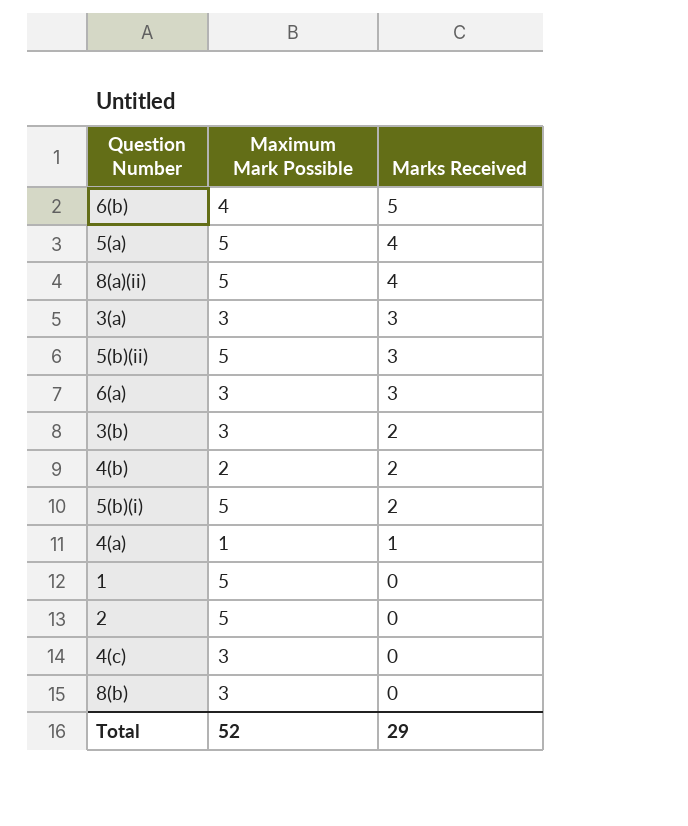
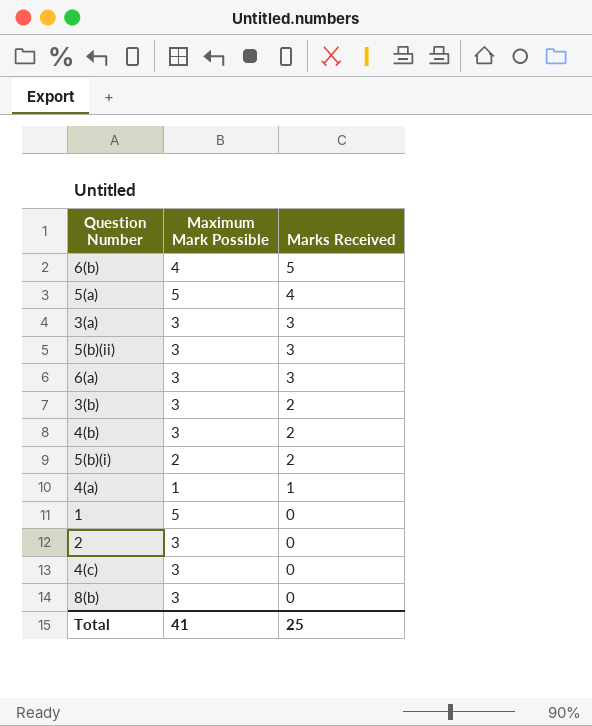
row 8(a)(ii): 5 | 4 -> none
5(b)(ii) | Maximum Mark Possible: 5 -> 3
4(b) | Maximum Mark Possible: 2 -> 3
5(b)(i) | Maximum Mark Possible: 5 -> 2
2 | Maximum Mark Possible: 5 -> 3
Total | Maximum Mark Possible: 52 -> 41
Total | Marks Received: 29 -> 25

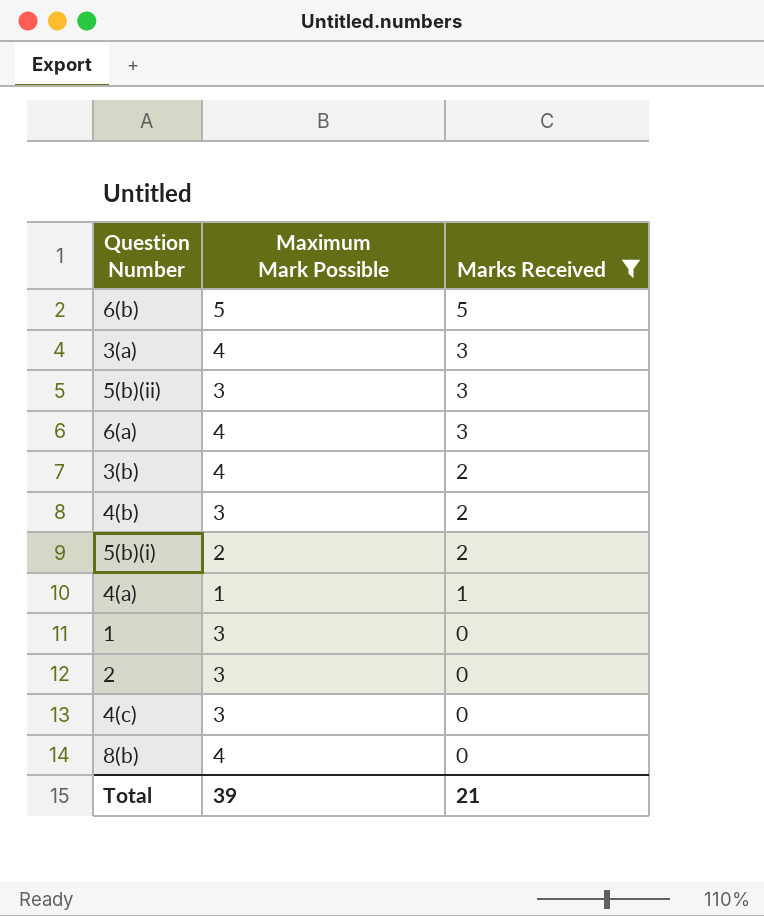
filter: none -> Marks Received != 4
6(b) | Maximum Mark Possible: 4 -> 5
3(a) | Maximum Mark Possible: 3 -> 4
6(a) | Maximum Mark Possible: 3 -> 4
3(b) | Maximum Mark Possible: 3 -> 4
1 | Maximum Mark Possible: 5 -> 3
8(b) | Maximum Mark Possible: 3 -> 4
Total | Maximum Mark Possible: 41 -> 39
Total | Marks Received: 25 -> 21

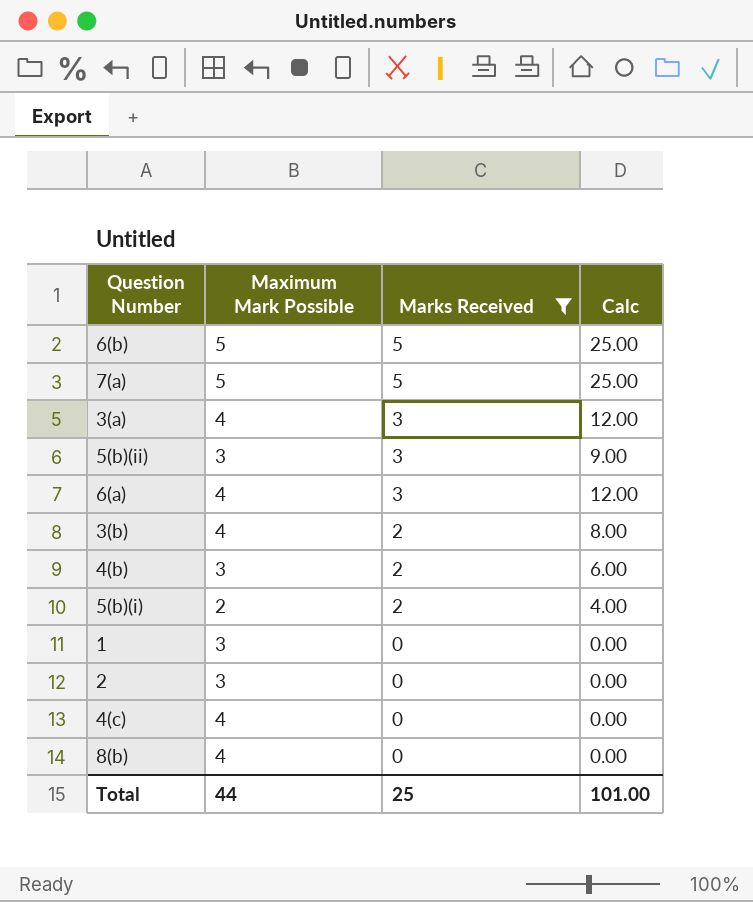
column Calc | formula: none -> [Maximum Mark Possible] * [Marks Received]
row 4(a): 1 | 1 -> none
row 7(a): none -> 5 | 5 | 25.00
4(c) | Maximum Mark Possible: 3 -> 4
Total | Maximum Mark Possible: 39 -> 44
Total | Marks Received: 21 -> 25

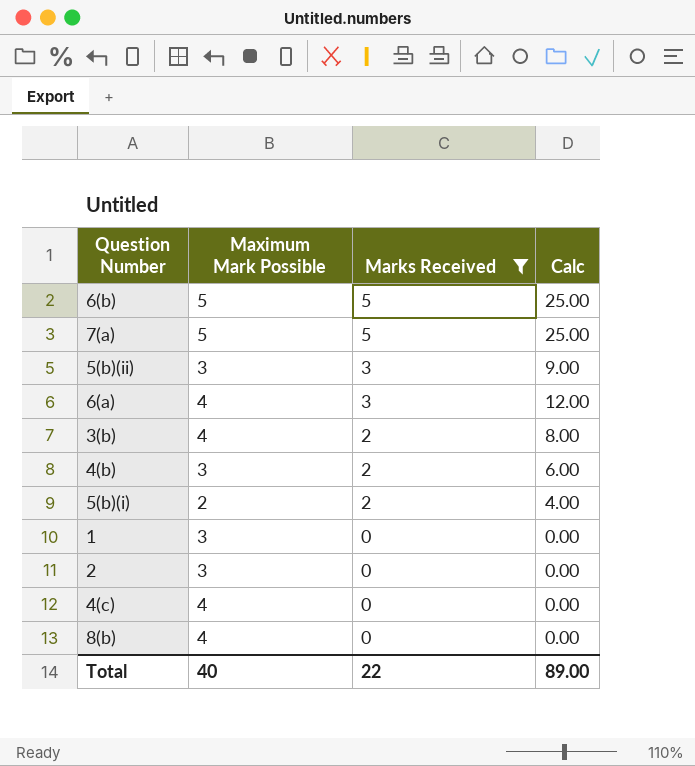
row 3(a): 4 | 3 | 12.00 -> none
Total | Maximum Mark Possible: 44 -> 40
Total | Marks Received: 25 -> 22
Total | Calc: 101.00 -> 89.00

